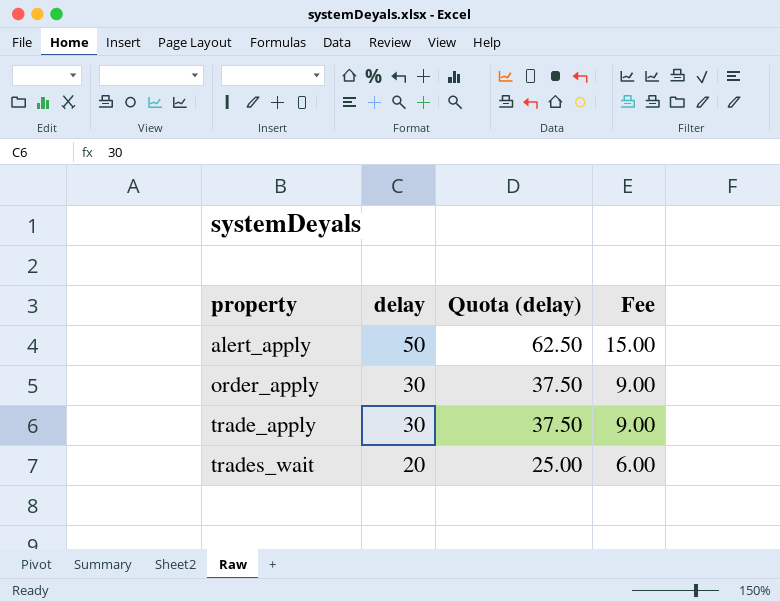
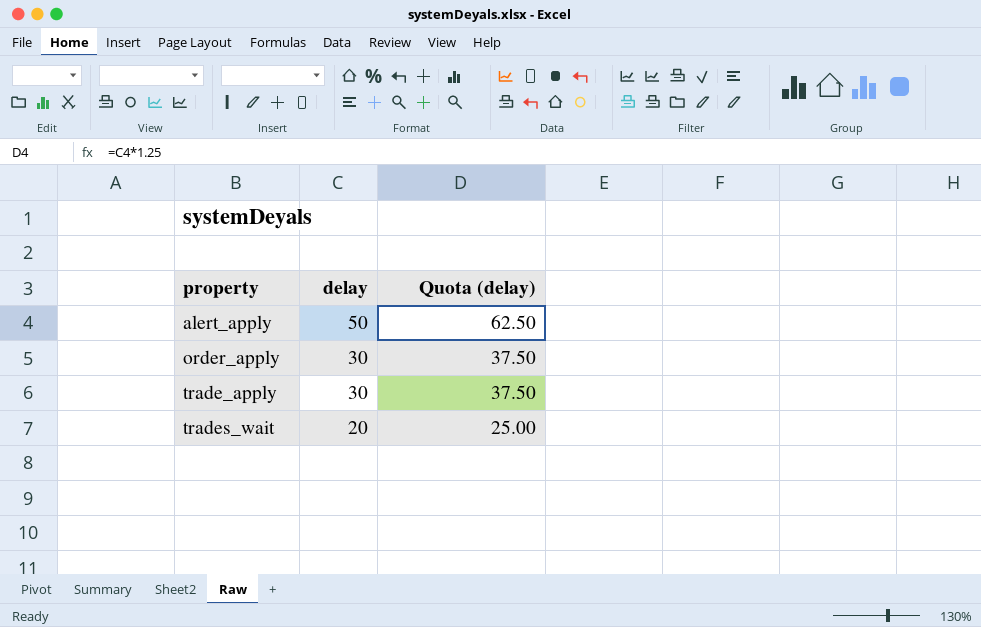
column Fee | formula: [delay] * 0.3 -> none

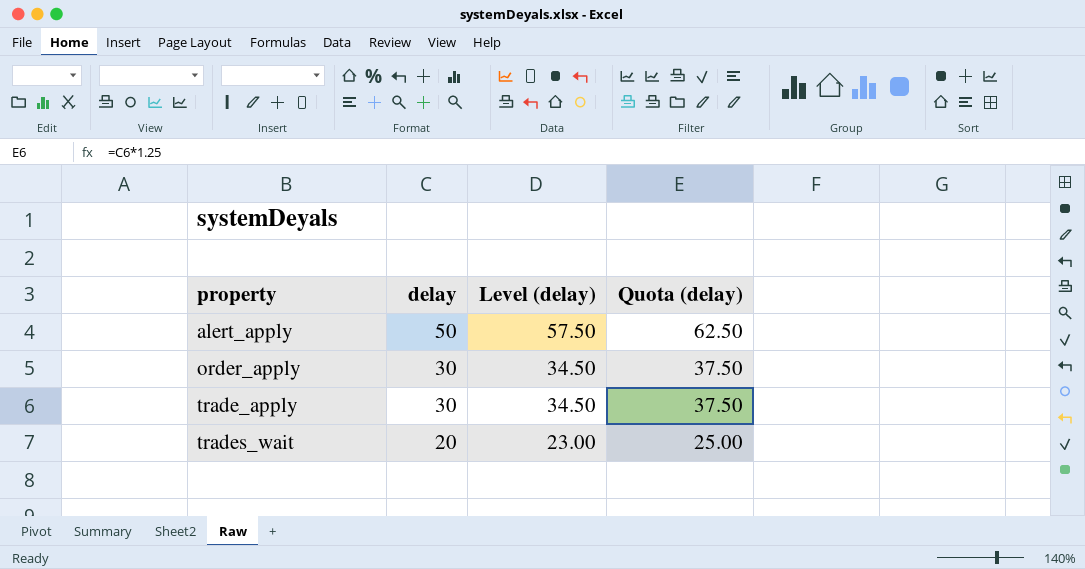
column Level (delay) | formula: none -> [delay] * 1.15

